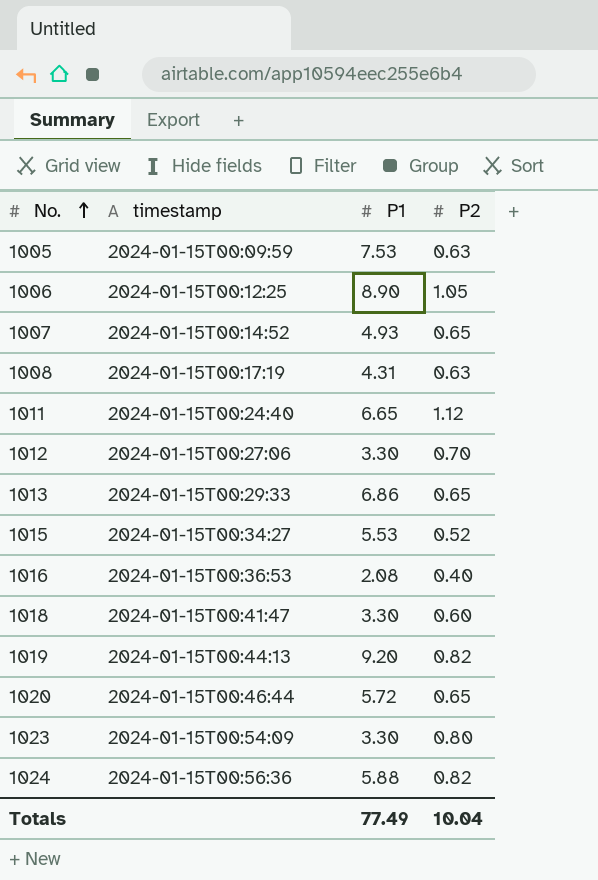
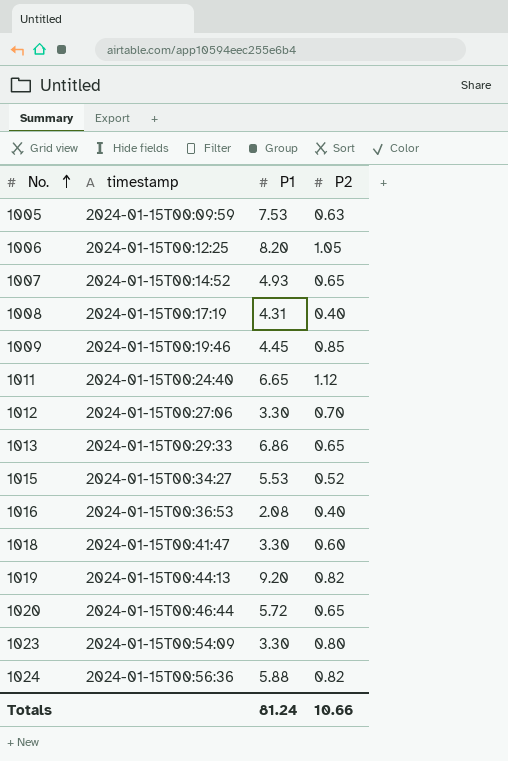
1006 | P1: 8.90 -> 8.20
1008 | P2: 0.63 -> 0.40
row 1009: none -> 2024-01-15T00:19:46 | 4.45 | 0.85
Totals | P1: 77.49 -> 81.24
Totals | P2: 10.04 -> 10.66

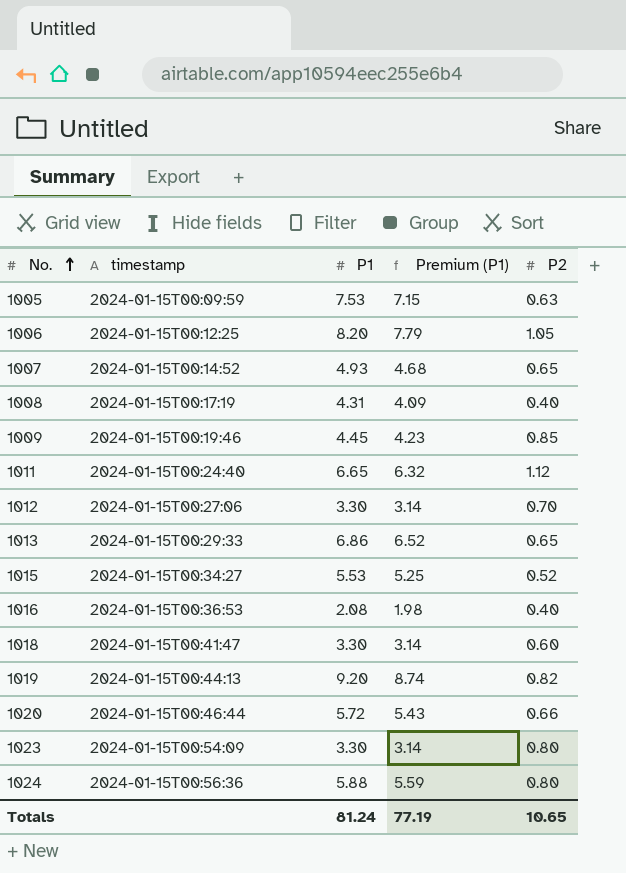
column Premium (P1) | formula: none -> [P1] * 0.95
1020 | P2: 0.65 -> 0.66
1024 | P2: 0.82 -> 0.80
Totals | P2: 10.66 -> 10.65

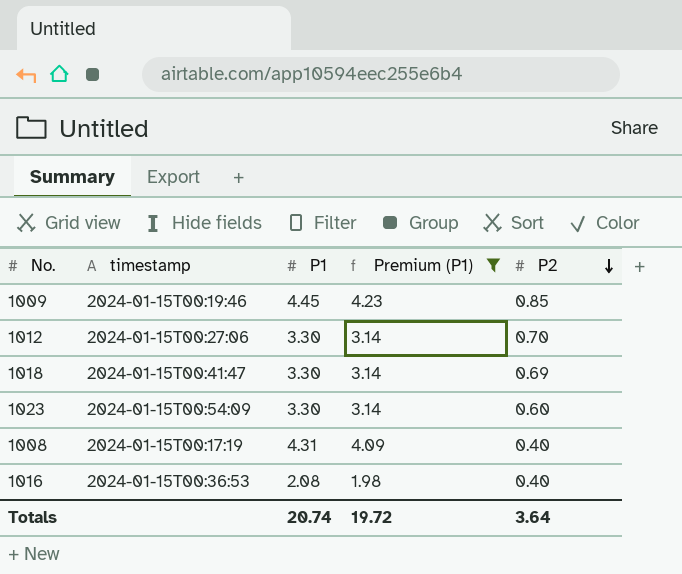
filter: none -> Premium (P1) <= 4.23
row order: No. ascending -> P2 descending
1018 | P2: 0.60 -> 0.69
1023 | P2: 0.80 -> 0.60
Totals | P1: 81.24 -> 20.74
Totals | Premium (P1): 77.19 -> 19.72
Totals | P2: 10.65 -> 3.64

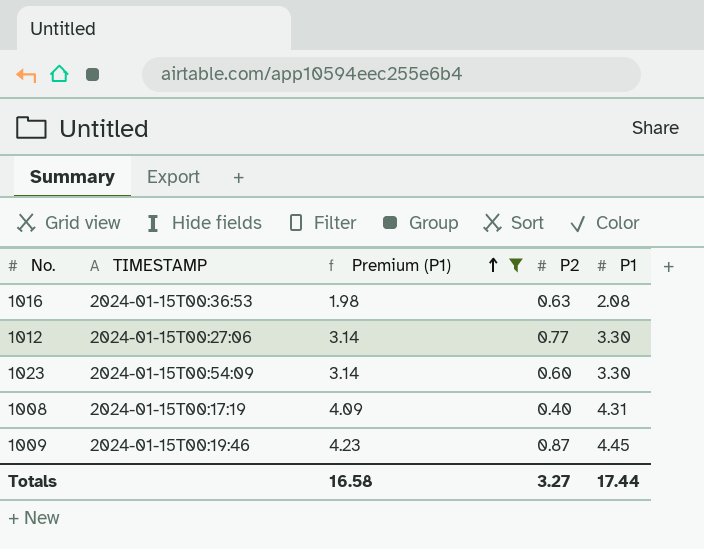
row order: P2 descending -> Premium (P1) ascending
column name: timestamp -> TIMESTAMP
column P1 | position: 3 -> 5
row 1018: 2024-01-15T00:41:47 | 3.30 | 3.14 | 0.69 -> none
1016 | P2: 0.40 -> 0.63
1012 | P2: 0.70 -> 0.77
1009 | P2: 0.85 -> 0.87
Totals | Premium (P1): 19.72 -> 16.58
Totals | P2: 3.64 -> 3.27
Totals | P1: 20.74 -> 17.44

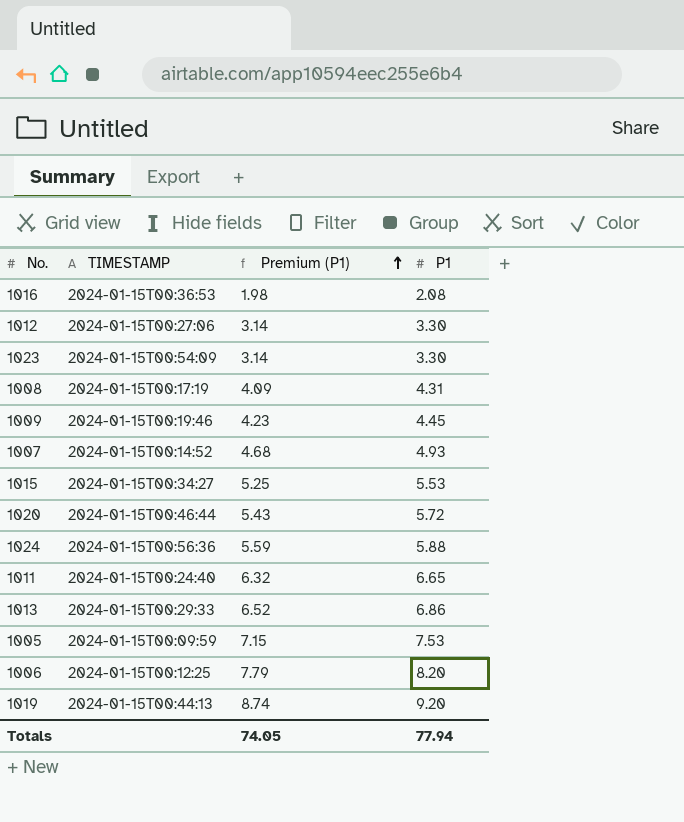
filter: Premium (P1) <= 4.23 -> none
column P2 | position: 4 -> none
Totals | Premium (P1): 16.58 -> 74.05
Totals | P1: 17.44 -> 77.94

